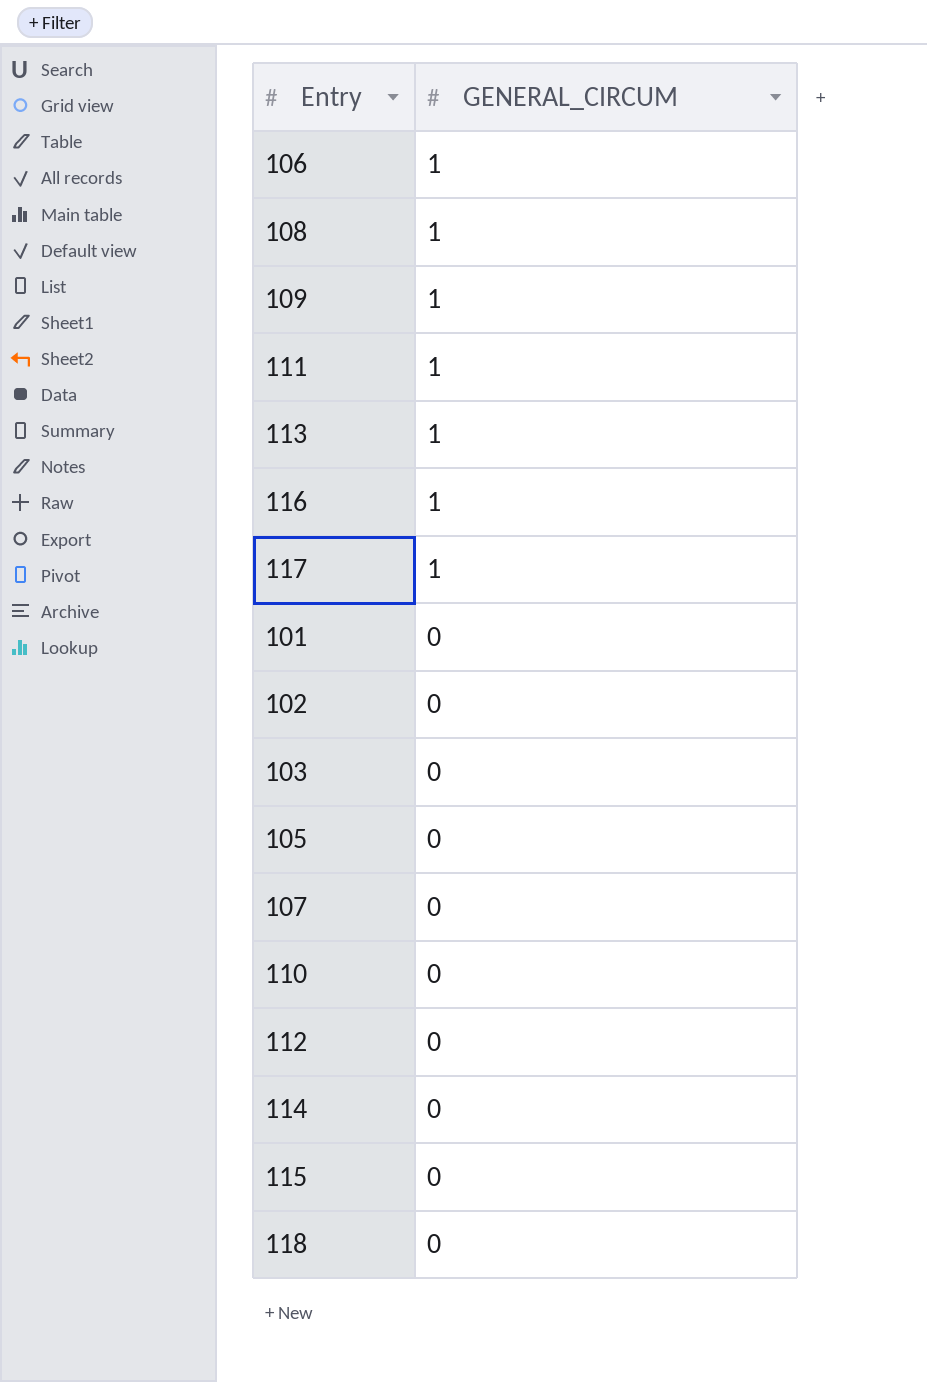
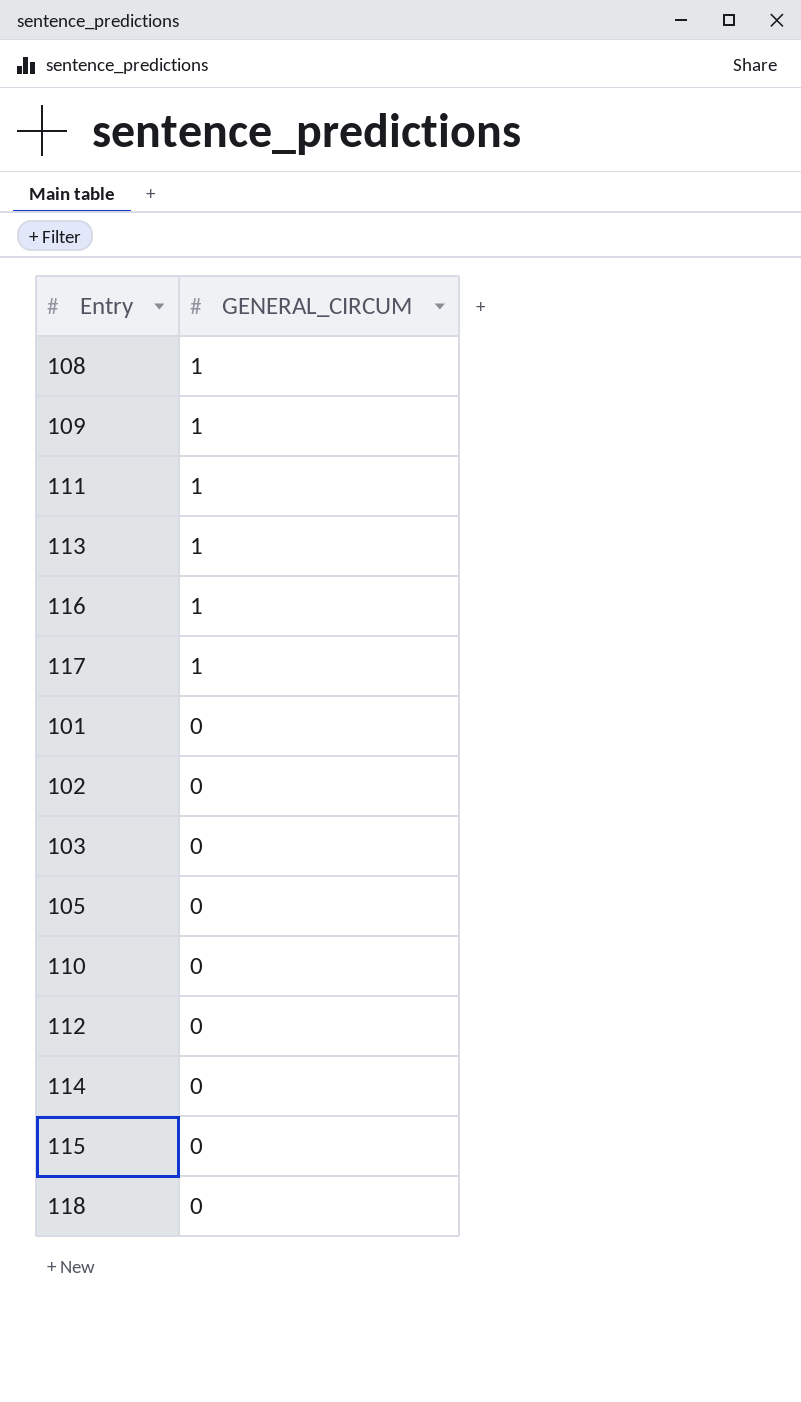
row 106: 1 -> none
row 107: 0 -> none

